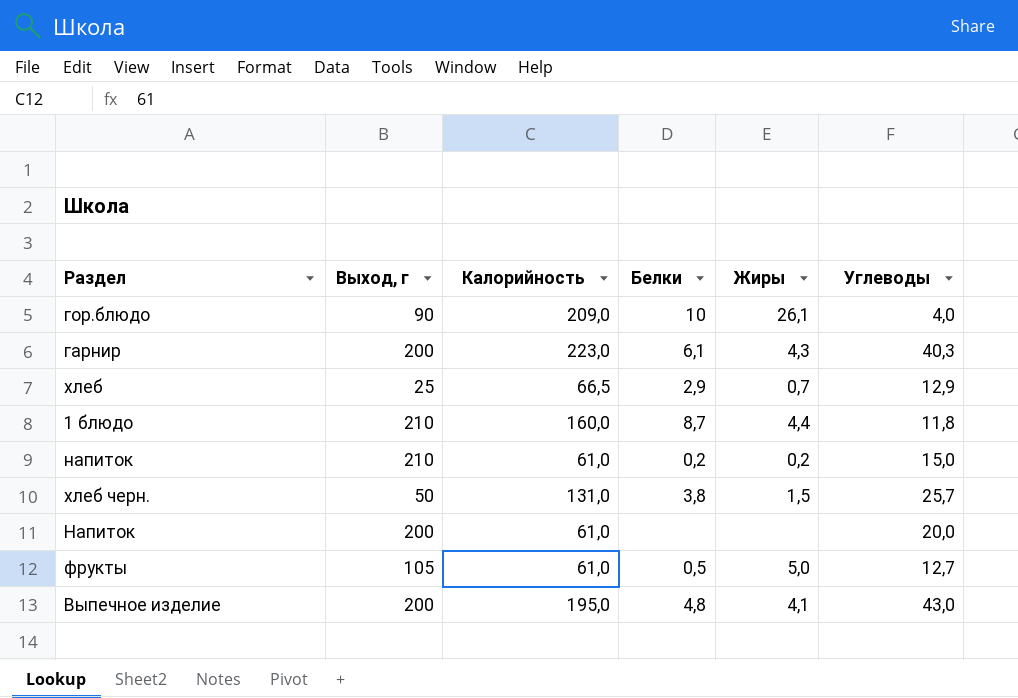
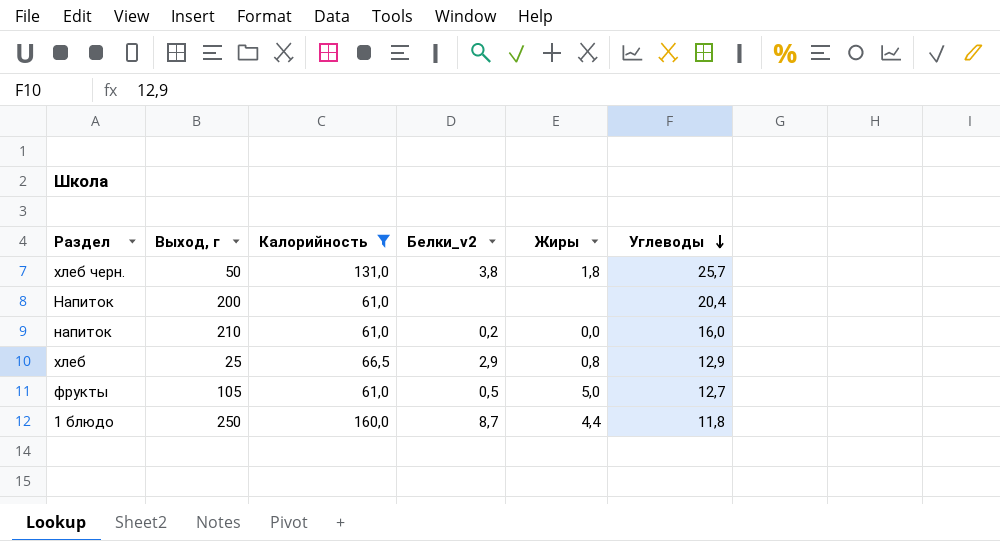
filter: none -> Калорийность <= 160,0
row order: none -> Углеводы descending
column name: Белки -> Белки_v2
хлеб черн. | Жиры: 1,5 -> 1,8
Напиток | Углеводы: 20,0 -> 20,4
напиток | Жиры: 0,2 -> 0,0
напиток | Углеводы: 15,0 -> 16,0
хлеб | Жиры: 0,7 -> 0,8
1 блюдо | Выход, г: 210 -> 250

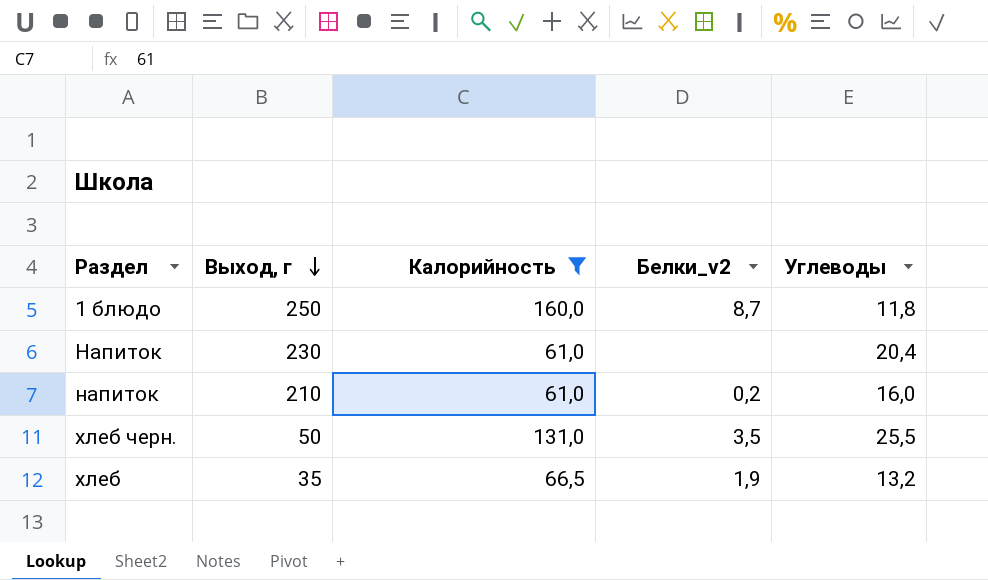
row order: Углеводы descending -> Выход, г descending
column Жиры | position: 5 -> none
row фрукты: 105 | 61,0 | 0,5 | 5,0 | 12,7 -> none
Напиток | Выход, г: 200 -> 230
хлеб черн. | Белки_v2: 3,8 -> 3,5
хлеб черн. | Углеводы: 25,7 -> 25,5
хлеб | Выход, г: 25 -> 35
хлеб | Белки_v2: 2,9 -> 1,9
хлеб | Углеводы: 12,9 -> 13,2

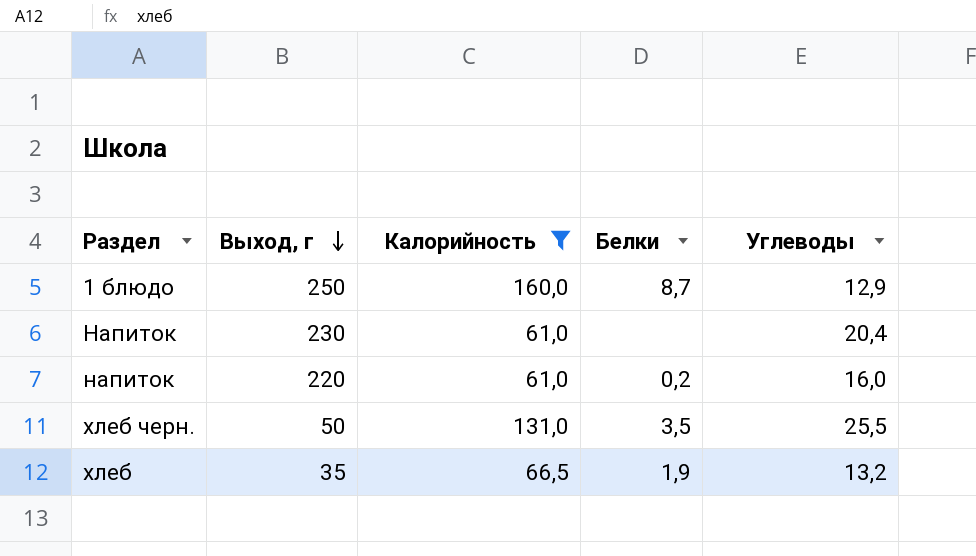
column name: Белки_v2 -> Белки
1 блюдо | Углеводы: 11,8 -> 12,9
напиток | Выход, г: 210 -> 220

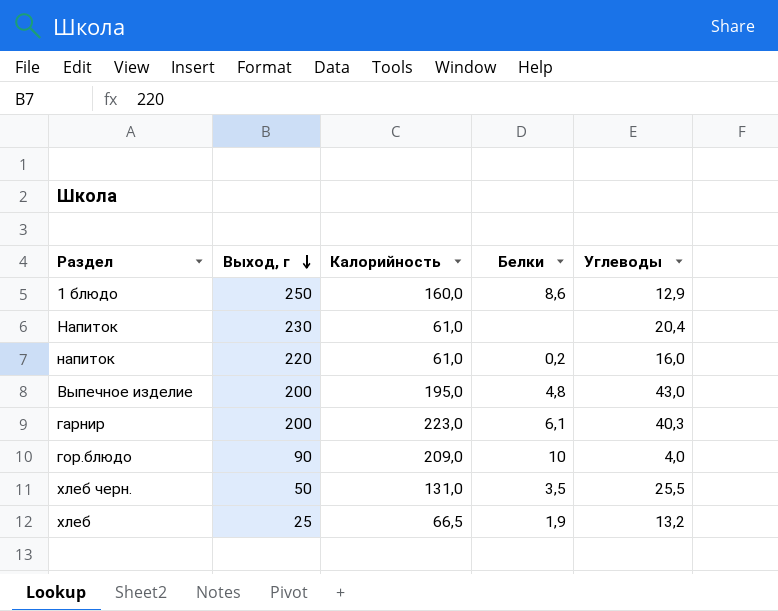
filter: Калорийность <= 160,0 -> none
1 блюдо | Белки: 8,7 -> 8,6
хлеб | Выход, г: 35 -> 25

